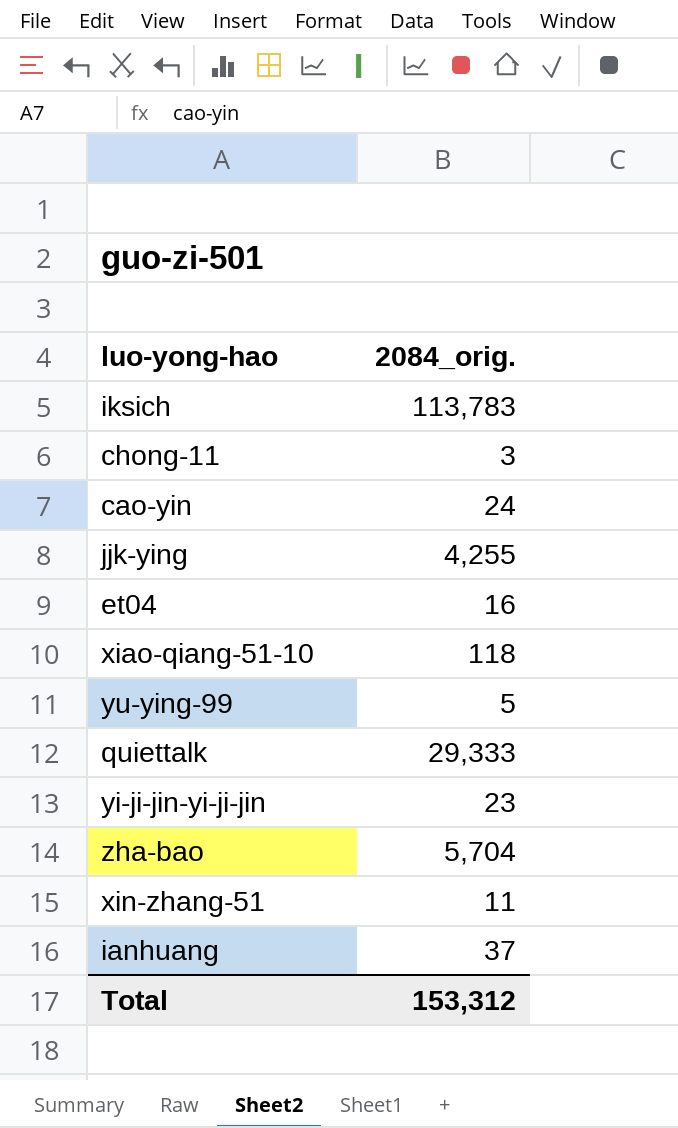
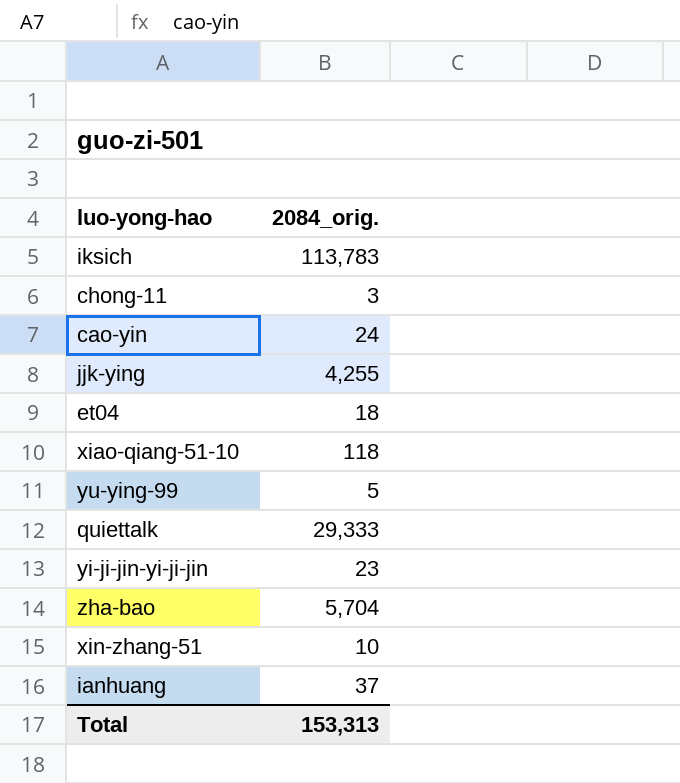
et04 | 2084_orig.: 16 -> 18
xin-zhang-51 | 2084_orig.: 11 -> 10
Total | 2084_orig.: 153,312 -> 153,313

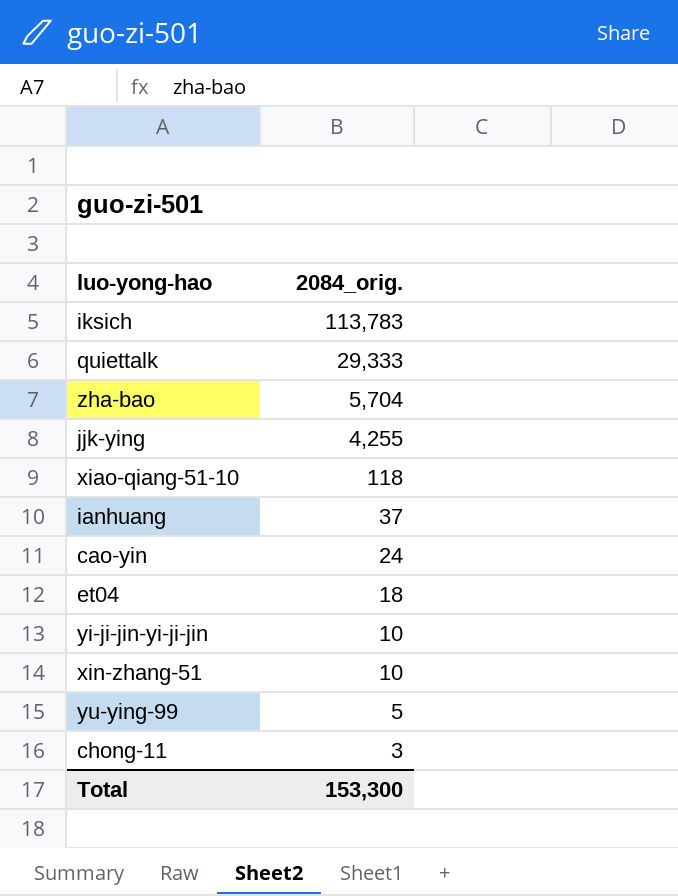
row order: none -> 2084_orig. descending
yi-ji-jin-yi-ji-jin | 2084_orig.: 23 -> 10
Total | 2084_orig.: 153,313 -> 153,300

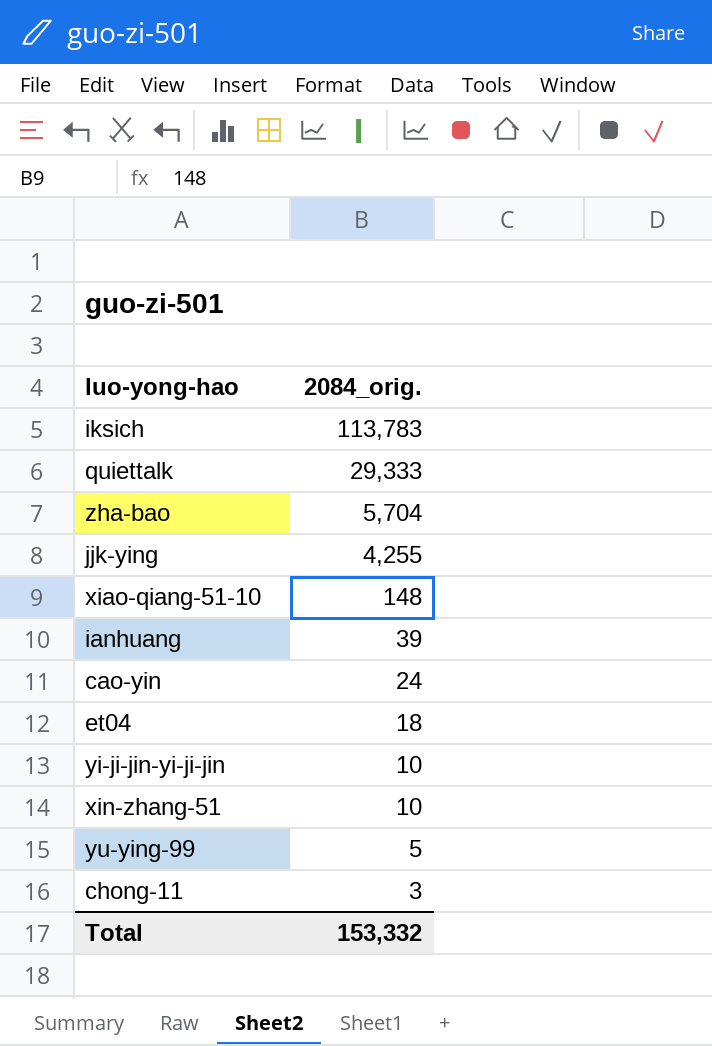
xiao-qiang-51-10 | 2084_orig.: 118 -> 148
ianhuang | 2084_orig.: 37 -> 39
Total | 2084_orig.: 153,300 -> 153,332

